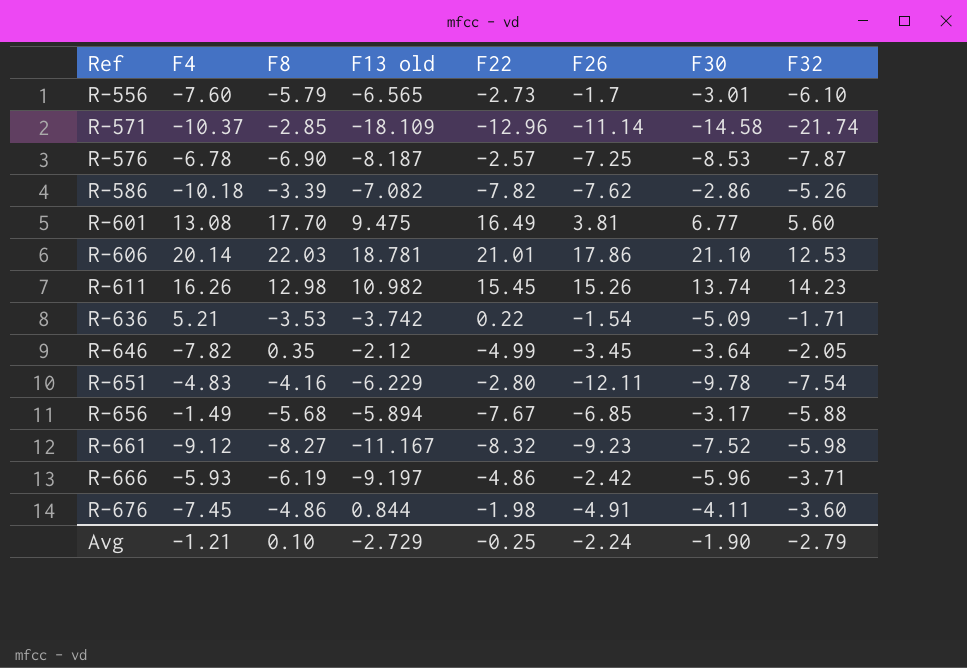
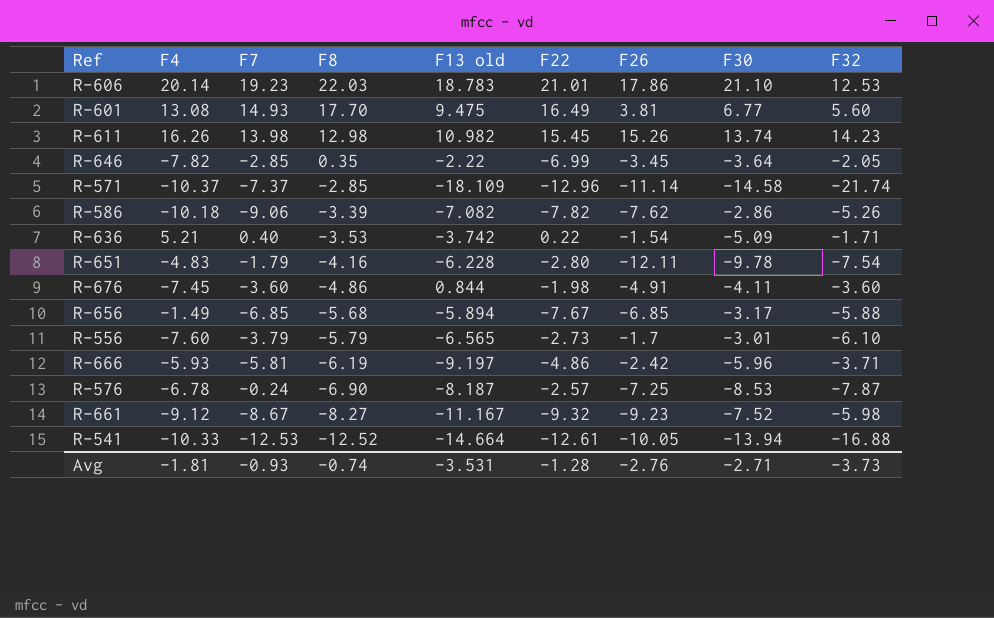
row order: Ref ascending -> F8 descending
column F7 | position: none -> 3
R-606 | F13 old: 18.781 -> 18.783
R-646 | F13 old: -2.12 -> -2.22
R-646 | F22: -4.99 -> -6.99
R-651 | F13 old: -6.229 -> -6.228
R-661 | F22: -8.32 -> -9.32
row R-541: none -> -10.33 | -12.53 | -12.52 | -14.664 | -12.61 | -10.05 | -13.94 | -16.88
Avg | F4: -1.21 -> -1.81
Avg | F8: 0.10 -> -0.74
Avg | F13 old: -2.729 -> -3.531
Avg | F22: -0.25 -> -1.28
Avg | F26: -2.24 -> -2.76
Avg | F30: -1.90 -> -2.71
Avg | F32: -2.79 -> -3.73

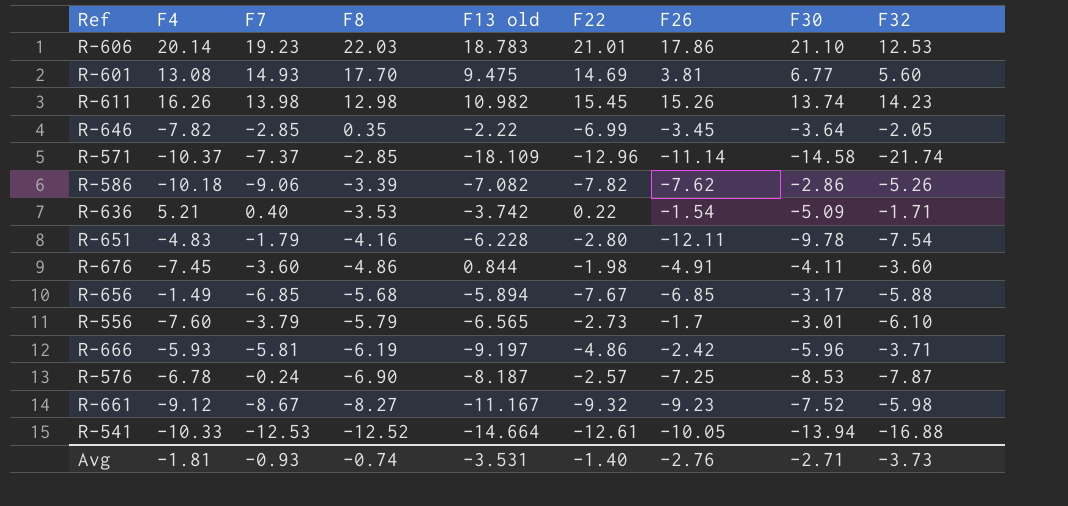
R-601 | F22: 16.49 -> 14.69
Avg | F22: -1.28 -> -1.40

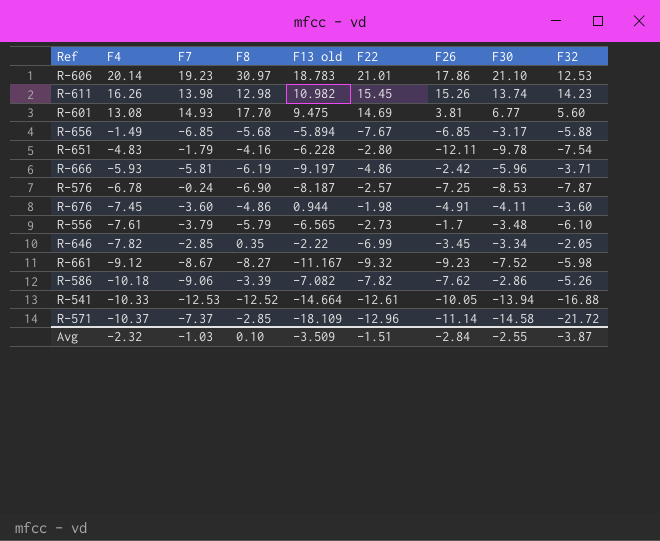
row order: F8 descending -> F4 descending
row R-636: 5.21 | 0.40 | -3.53 | -3.742 | 0.22 | -1.54 | -5.09 | -1.71 -> none
R-606 | F8: 22.03 -> 30.97
R-676 | F13 old: 0.844 -> 0.944
R-556 | F4: -7.60 -> -7.61
R-556 | F30: -3.01 -> -3.48
R-646 | F30: -3.64 -> -3.34
R-571 | F32: -21.74 -> -21.72
Avg | F4: -1.81 -> -2.32
Avg | F7: -0.93 -> -1.03
Avg | F8: -0.74 -> 0.10
Avg | F13 old: -3.531 -> -3.509
Avg | F22: -1.40 -> -1.51
Avg | F26: -2.76 -> -2.84
Avg | F30: -2.71 -> -2.55
Avg | F32: -3.73 -> -3.87

